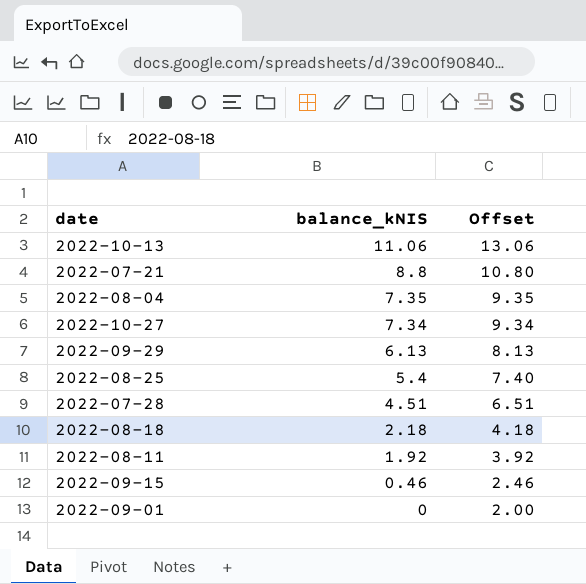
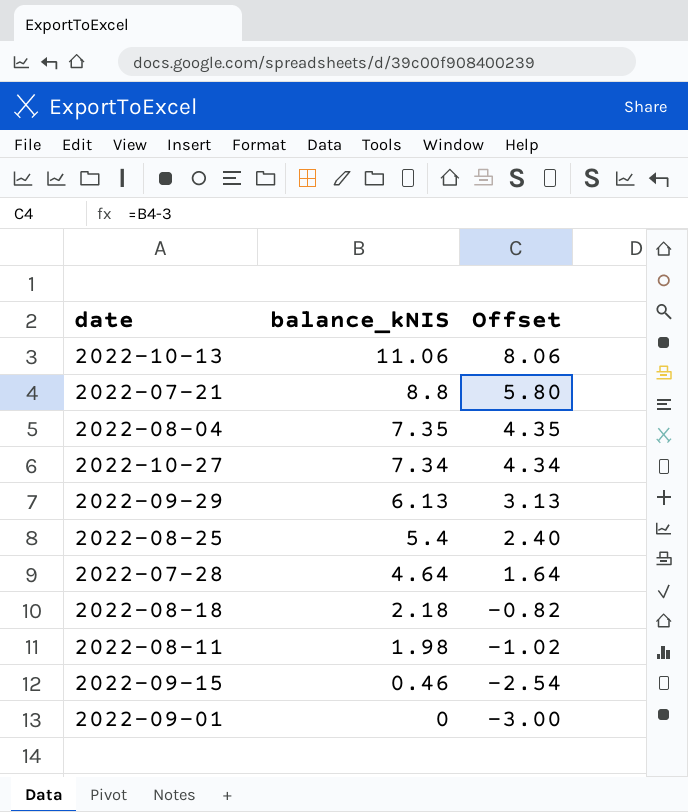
column Offset | formula: [balance_kNIS] + 2 -> [balance_kNIS] - 3
2022-07-28 | balance_kNIS: 4.51 -> 4.64
2022-08-11 | balance_kNIS: 1.92 -> 1.98

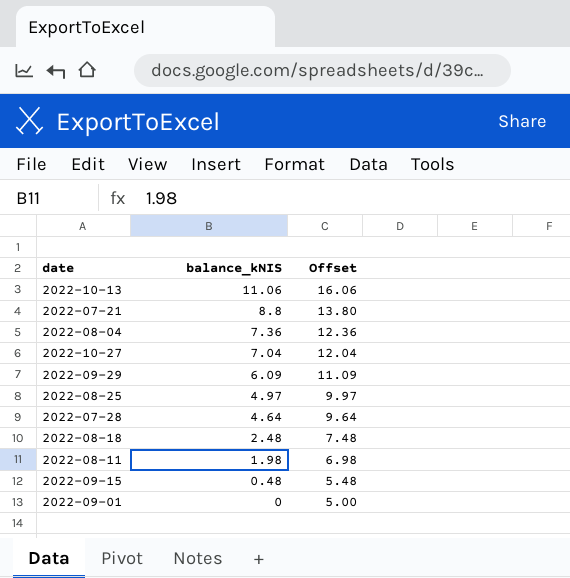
column Offset | formula: [balance_kNIS] - 3 -> [balance_kNIS] + 5
2022-08-04 | balance_kNIS: 7.35 -> 7.36
2022-10-27 | balance_kNIS: 7.34 -> 7.04
2022-09-29 | balance_kNIS: 6.13 -> 6.09
2022-08-25 | balance_kNIS: 5.4 -> 4.97
2022-08-18 | balance_kNIS: 2.18 -> 2.48
2022-09-15 | balance_kNIS: 0.46 -> 0.48

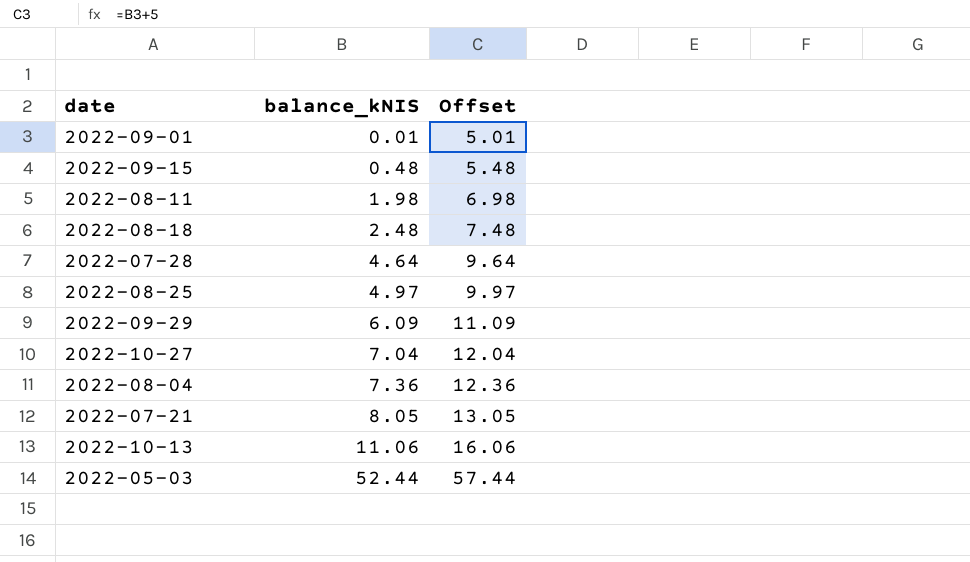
row order: balance_kNIS descending -> balance_kNIS ascending
2022-09-01 | balance_kNIS: 0 -> 0.01
2022-09-01 | Offset: 5.00 -> 5.01
2022-07-21 | balance_kNIS: 8.8 -> 8.05
2022-07-21 | Offset: 13.80 -> 13.05
row 2022-05-03: none -> 52.44 | 57.44

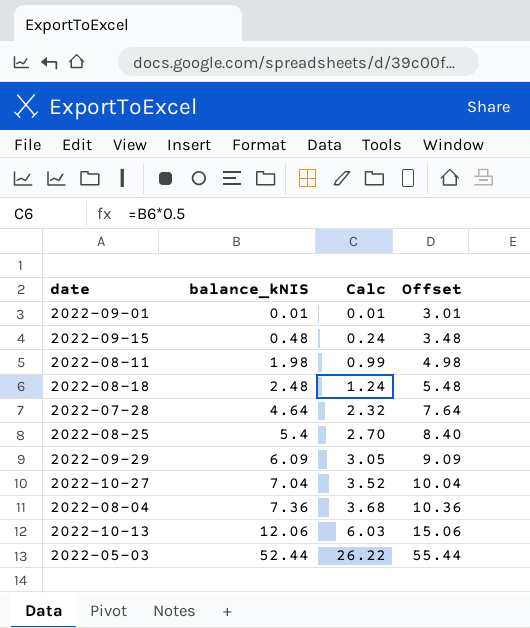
column Calc | formula: none -> [balance_kNIS] * 0.5
column Offset | formula: [balance_kNIS] + 5 -> [balance_kNIS] + 3
row 2022-07-21: 8.05 | 13.05 -> none
2022-08-25 | balance_kNIS: 4.97 -> 5.4
2022-10-13 | balance_kNIS: 11.06 -> 12.06

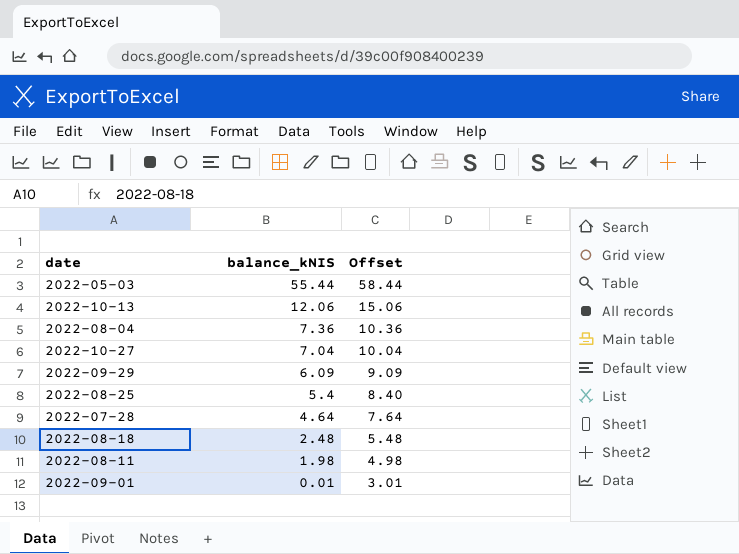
row order: balance_kNIS ascending -> balance_kNIS descending
column Calc | formula: [balance_kNIS] * 0.5 -> none
row 2022-09-15: 0.48 | 0.24 | 3.48 -> none
2022-05-03 | balance_kNIS: 52.44 -> 55.44
2022-05-03 | Offset: 55.44 -> 58.44

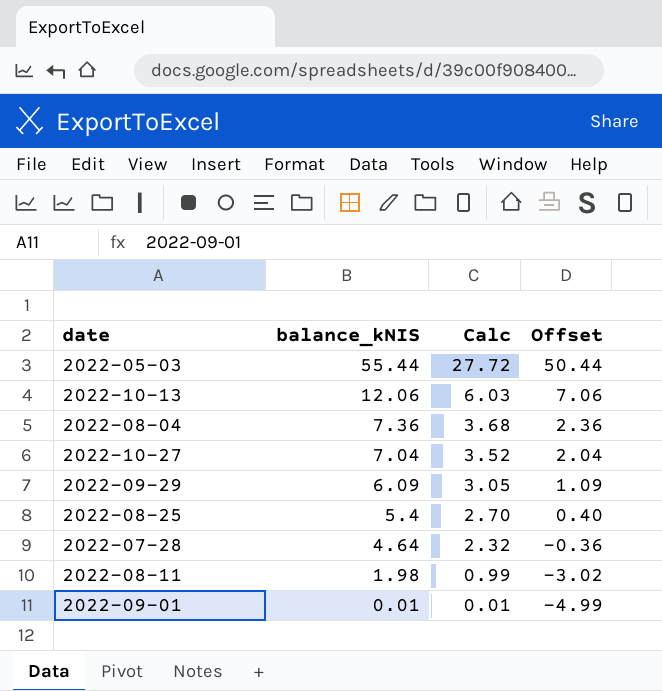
column Calc | formula: none -> [balance_kNIS] * 0.5
column Offset | formula: [balance_kNIS] + 3 -> [balance_kNIS] - 5
row 2022-08-18: 2.48 | 5.48 -> none

